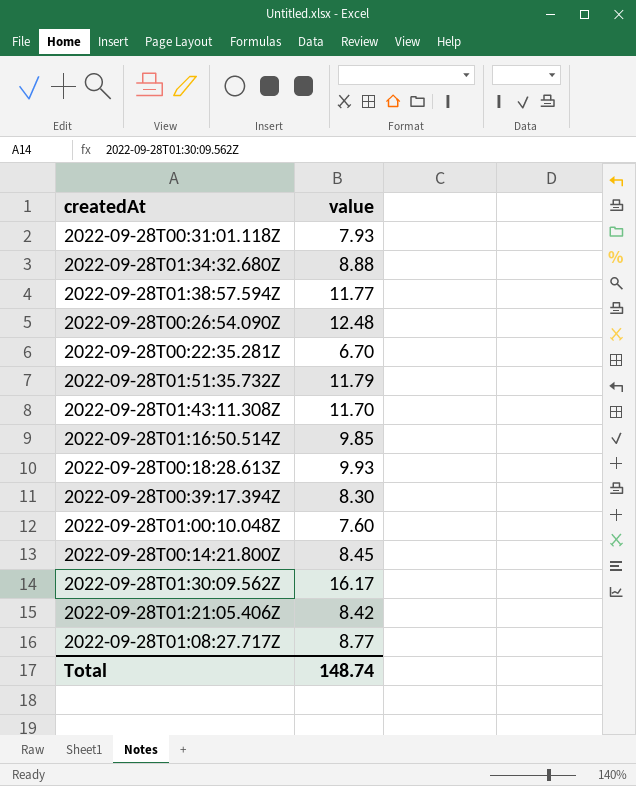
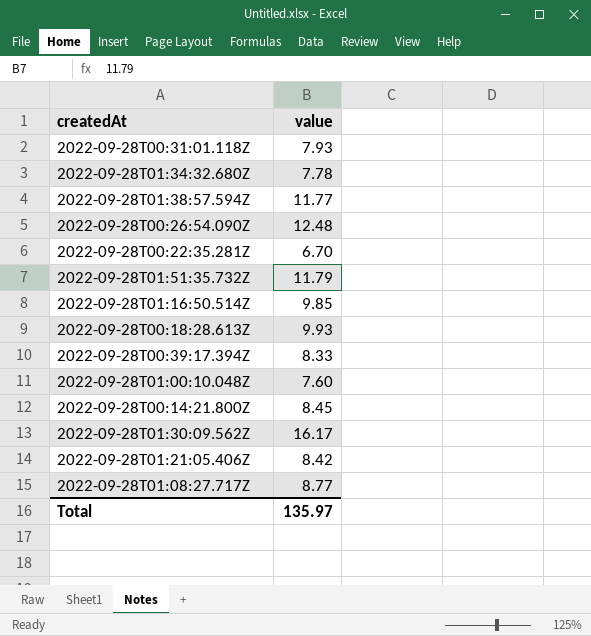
row 2022-09-28T01:43:11.308Z: 11.70 -> none
2022-09-28T01:34:32.680Z | value: 8.88 -> 7.78
2022-09-28T00:39:17.394Z | value: 8.30 -> 8.33
Total | value: 148.74 -> 135.97

